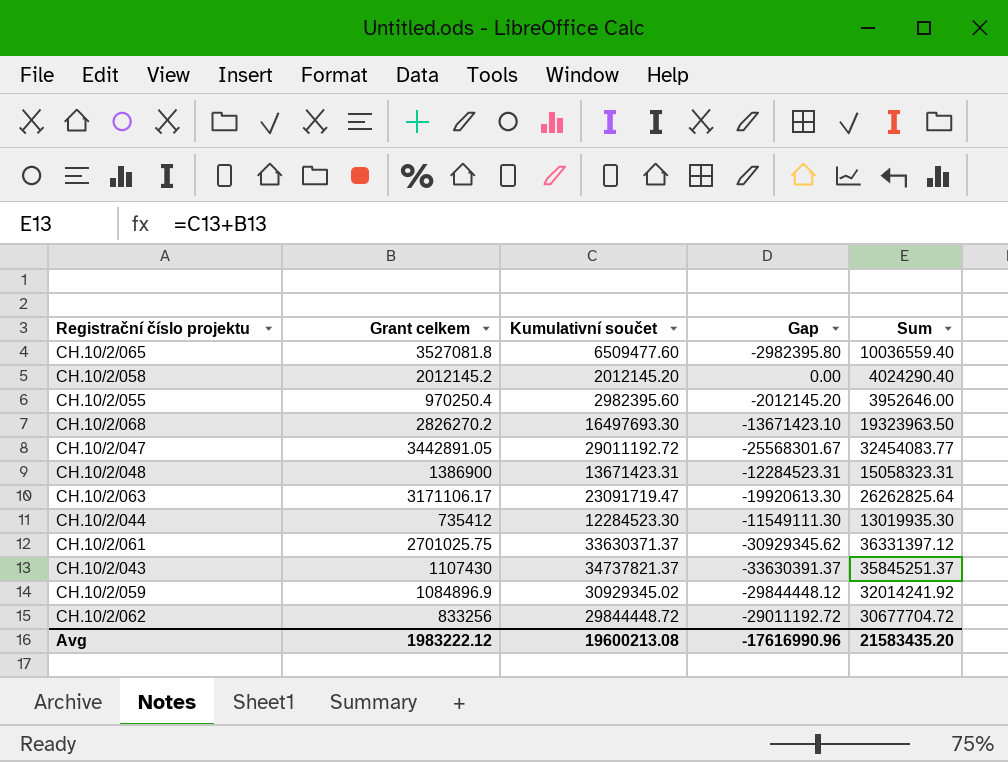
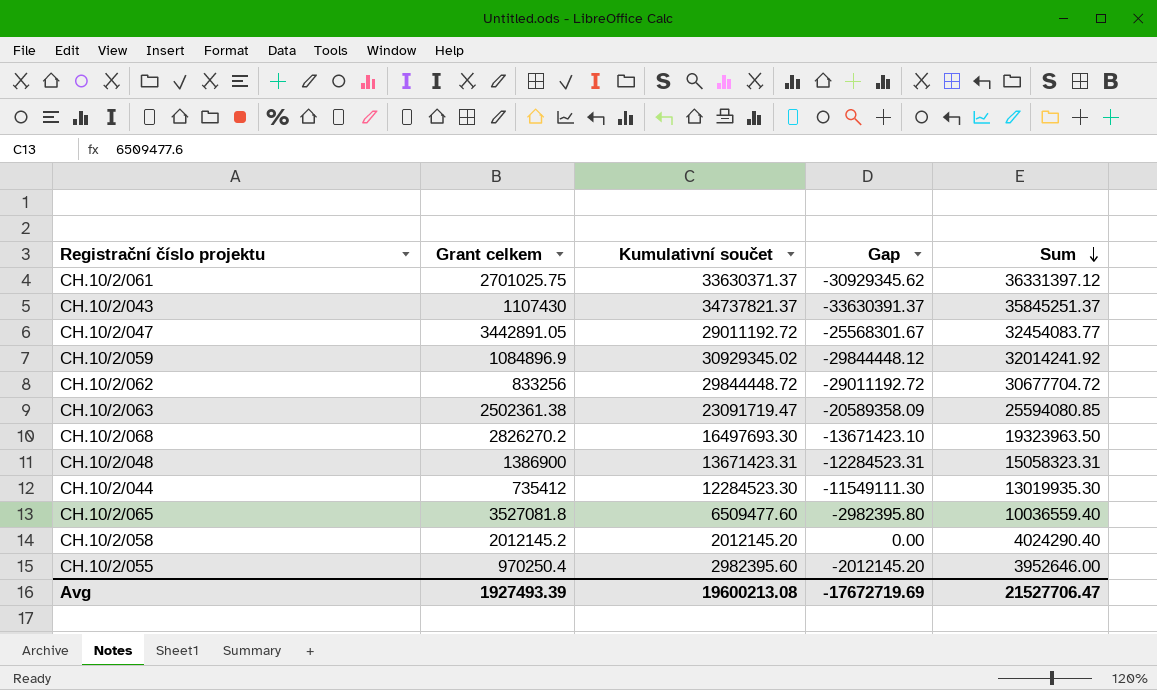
row order: none -> Sum descending
CH.10/2/063 | Grant celkem: 3171106.17 -> 2502361.38
CH.10/2/063 | Gap: -19920613.30 -> -20589358.09
CH.10/2/063 | Sum: 26262825.64 -> 25594080.85
Avg | Grant celkem: 1983222.12 -> 1927493.39
Avg | Gap: -17616990.96 -> -17672719.69
Avg | Sum: 21583435.20 -> 21527706.47

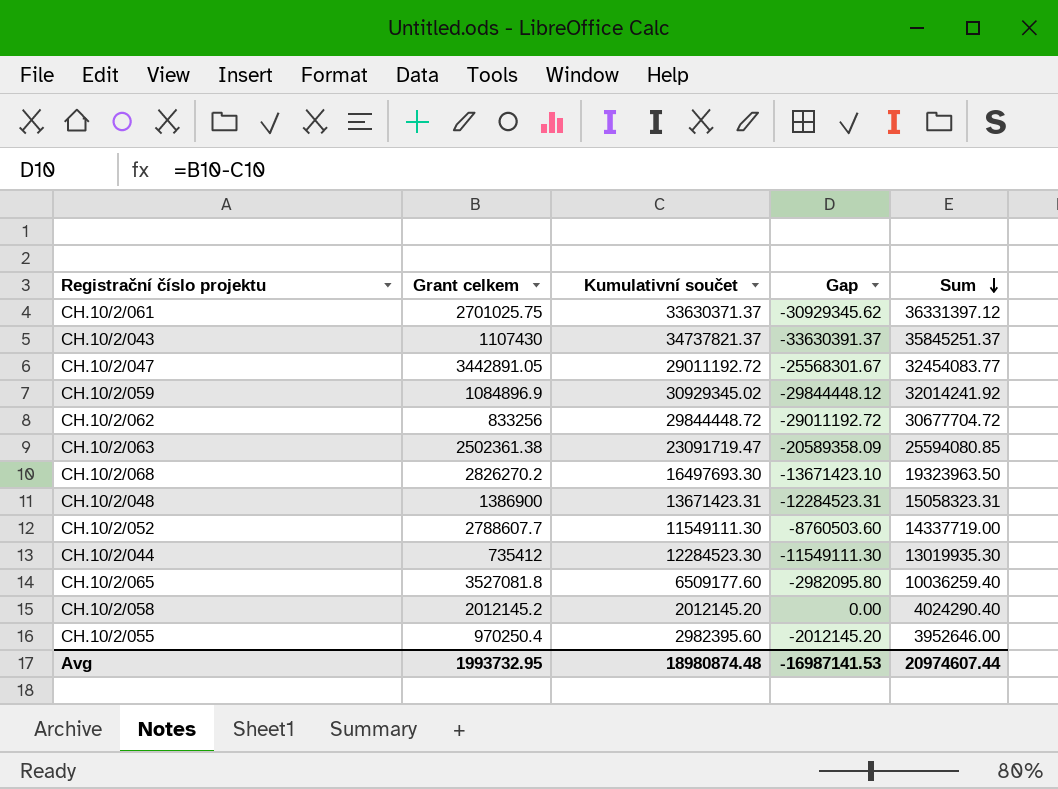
row CH.10/2/052: none -> 2788607.7 | 11549111.30 | -8760503.60 | 14337719.00
CH.10/2/065 | Kumulativní součet: 6509477.60 -> 6509177.60
CH.10/2/065 | Gap: -2982395.80 -> -2982095.80
CH.10/2/065 | Sum: 10036559.40 -> 10036259.40
Avg | Grant celkem: 1927493.39 -> 1993732.95
Avg | Kumulativní součet: 19600213.08 -> 18980874.48
Avg | Gap: -17672719.69 -> -16987141.53
Avg | Sum: 21527706.47 -> 20974607.44

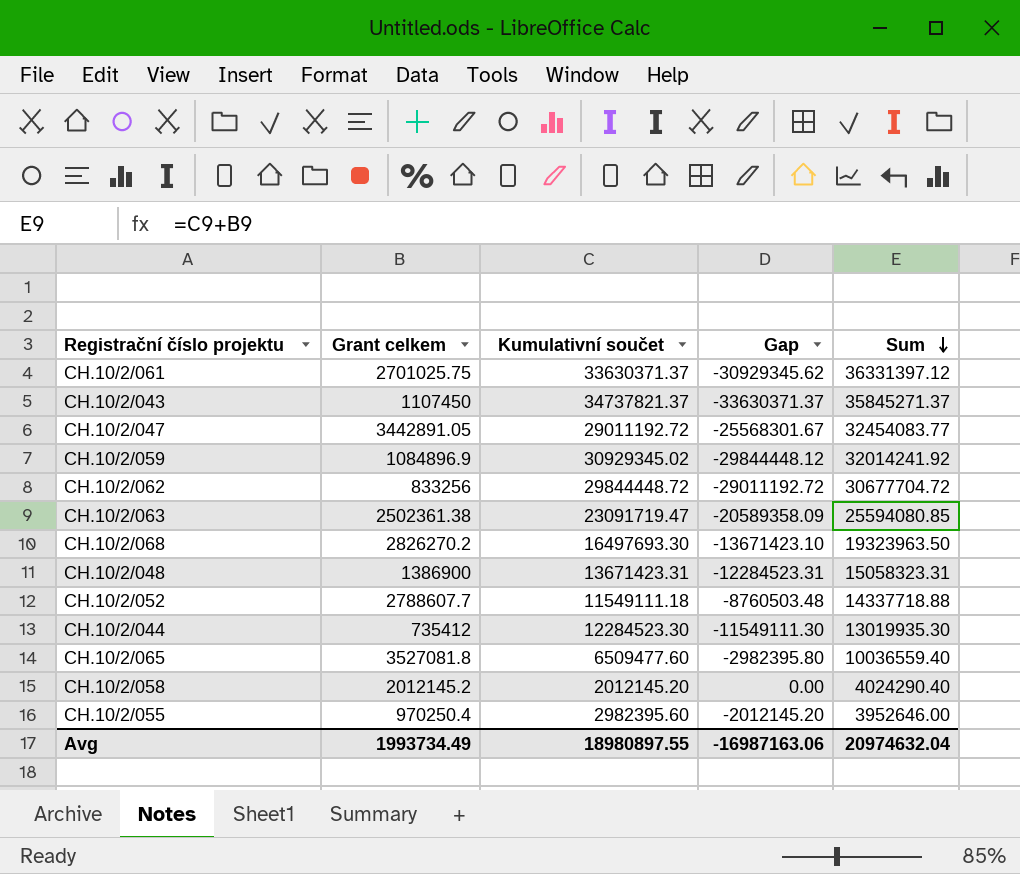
CH.10/2/043 | Grant celkem: 1107430 -> 1107450
CH.10/2/043 | Gap: -33630391.37 -> -33630371.37
CH.10/2/043 | Sum: 35845251.37 -> 35845271.37
CH.10/2/052 | Kumulativní součet: 11549111.30 -> 11549111.18
CH.10/2/052 | Gap: -8760503.60 -> -8760503.48
CH.10/2/052 | Sum: 14337719.00 -> 14337718.88
CH.10/2/065 | Kumulativní součet: 6509177.60 -> 6509477.60
CH.10/2/065 | Gap: -2982095.80 -> -2982395.80
CH.10/2/065 | Sum: 10036259.40 -> 10036559.40
Avg | Grant celkem: 1993732.95 -> 1993734.49
Avg | Kumulativní součet: 18980874.48 -> 18980897.55
Avg | Gap: -16987141.53 -> -16987163.06
Avg | Sum: 20974607.44 -> 20974632.04

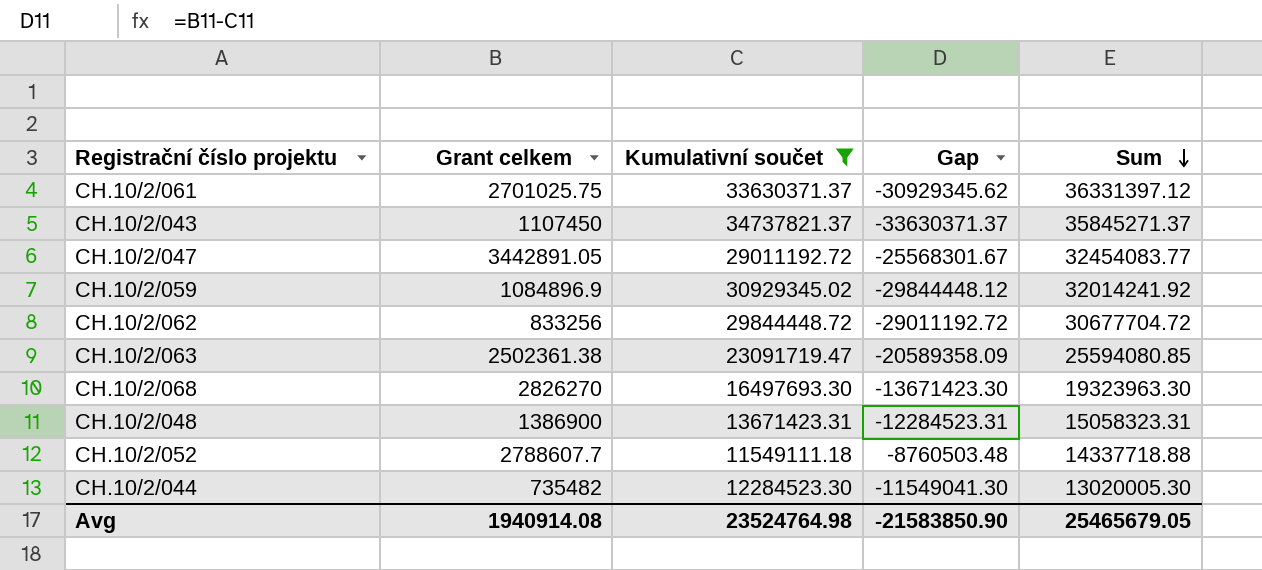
filter: none -> Kumulativní součet >= 11549111.18
CH.10/2/068 | Grant celkem: 2826270.2 -> 2826270
CH.10/2/068 | Gap: -13671423.10 -> -13671423.30
CH.10/2/068 | Sum: 19323963.50 -> 19323963.30
CH.10/2/044 | Grant celkem: 735412 -> 735482
CH.10/2/044 | Gap: -11549111.30 -> -11549041.30
CH.10/2/044 | Sum: 13019935.30 -> 13020005.30
Avg | Grant celkem: 1993734.49 -> 1940914.08
Avg | Kumulativní součet: 18980897.55 -> 23524764.98
Avg | Gap: -16987163.06 -> -21583850.90
Avg | Sum: 20974632.04 -> 25465679.05

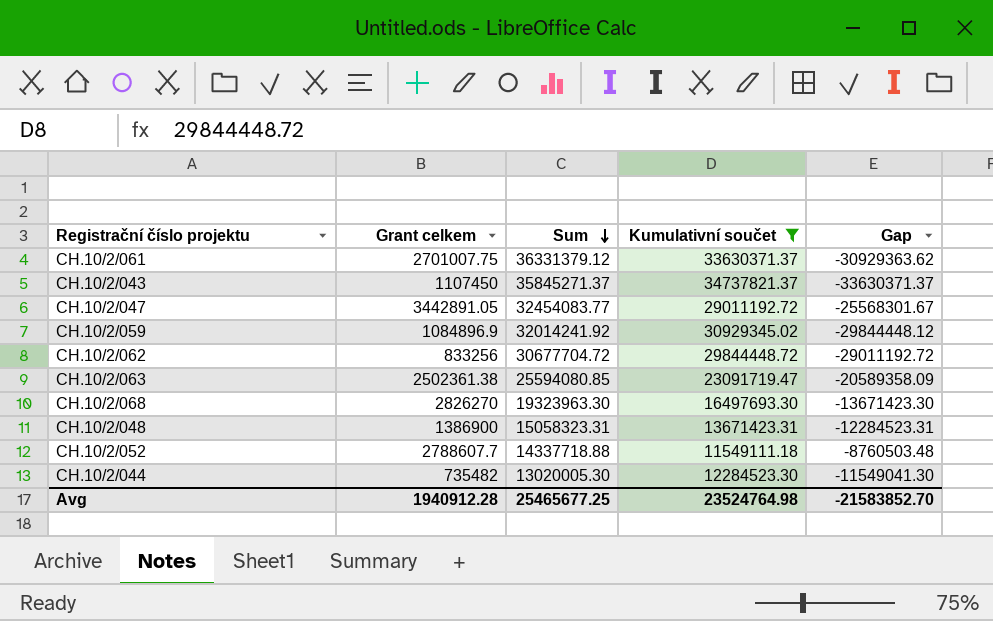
column Sum | position: 5 -> 3
CH.10/2/061 | Grant celkem: 2701025.75 -> 2701007.75
CH.10/2/061 | Sum: 36331397.12 -> 36331379.12
CH.10/2/061 | Gap: -30929345.62 -> -30929363.62
Avg | Grant celkem: 1940914.08 -> 1940912.28
Avg | Sum: 25465679.05 -> 25465677.25
Avg | Gap: -21583850.90 -> -21583852.70

